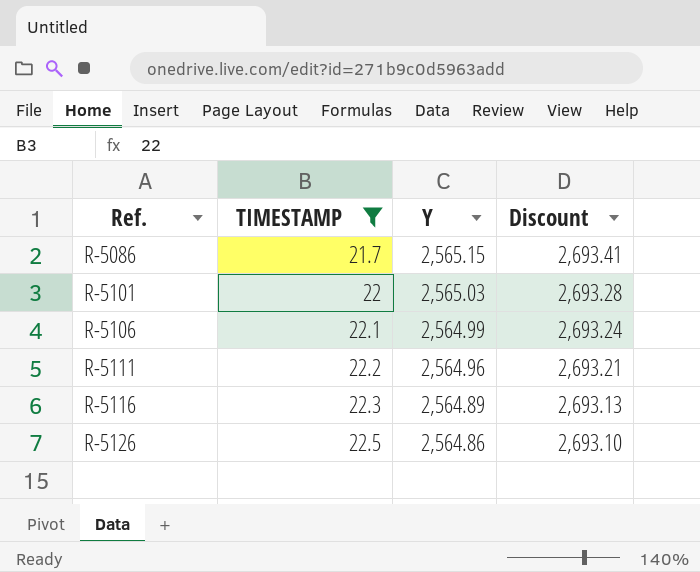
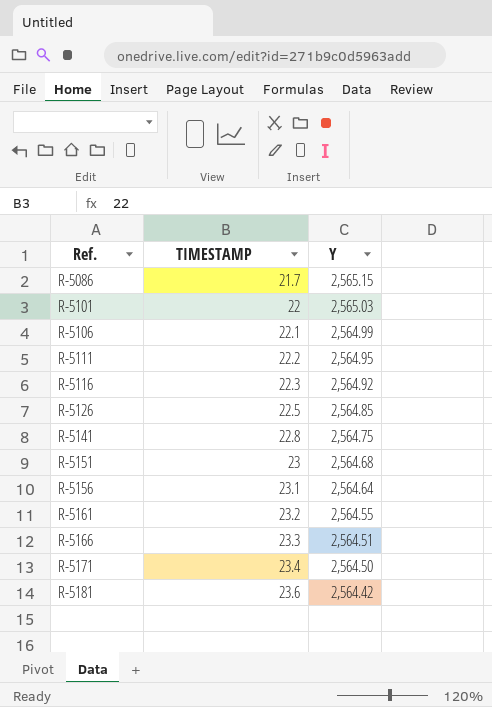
filter: TIMESTAMP <= 22.5 -> none
column Discount | formula: [Y] * 1.05 -> none
R-5111 | Y: 2,564.96 -> 2,564.95
R-5116 | Y: 2,564.89 -> 2,564.92
R-5126 | Y: 2,564.86 -> 2,564.85

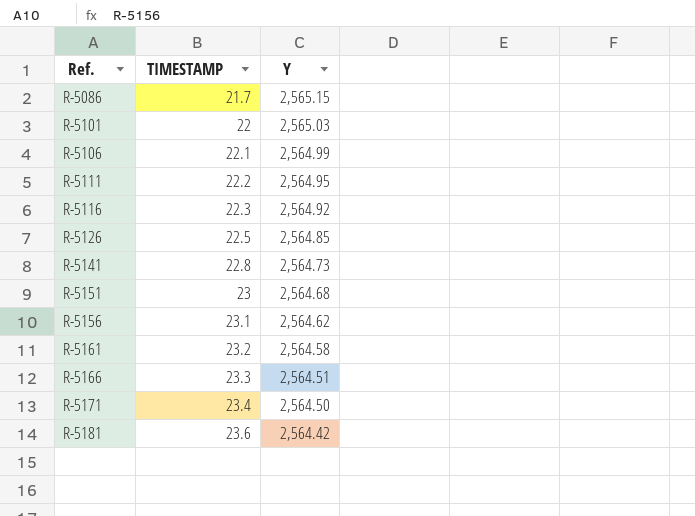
R-5141 | Y: 2,564.75 -> 2,564.73
R-5156 | Y: 2,564.64 -> 2,564.62
R-5161 | Y: 2,564.55 -> 2,564.58

